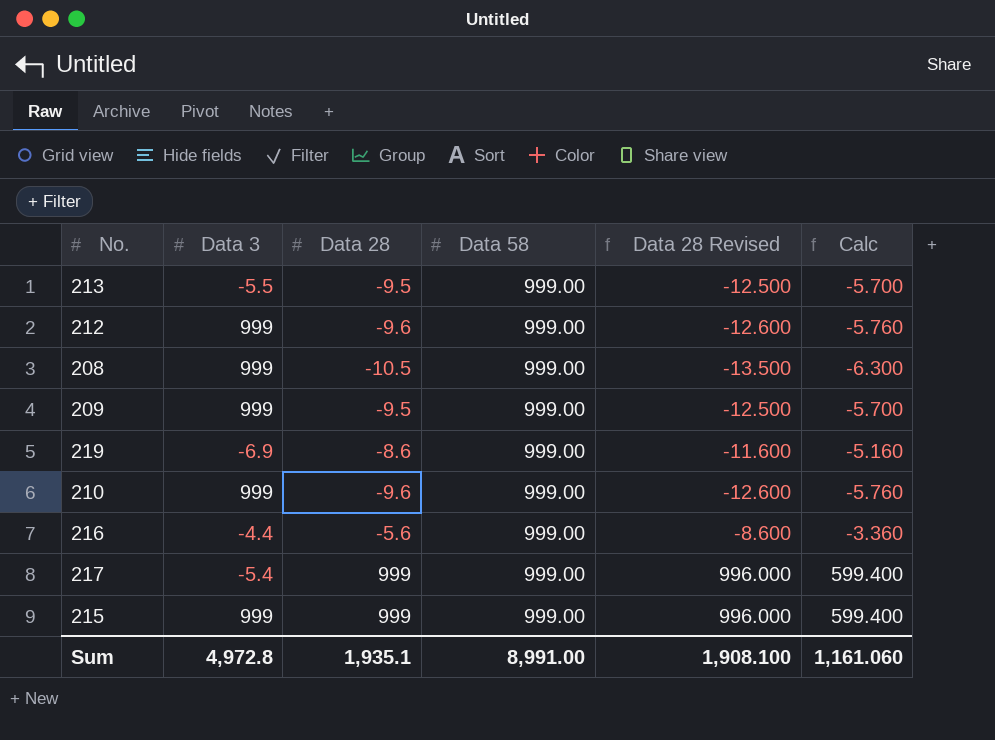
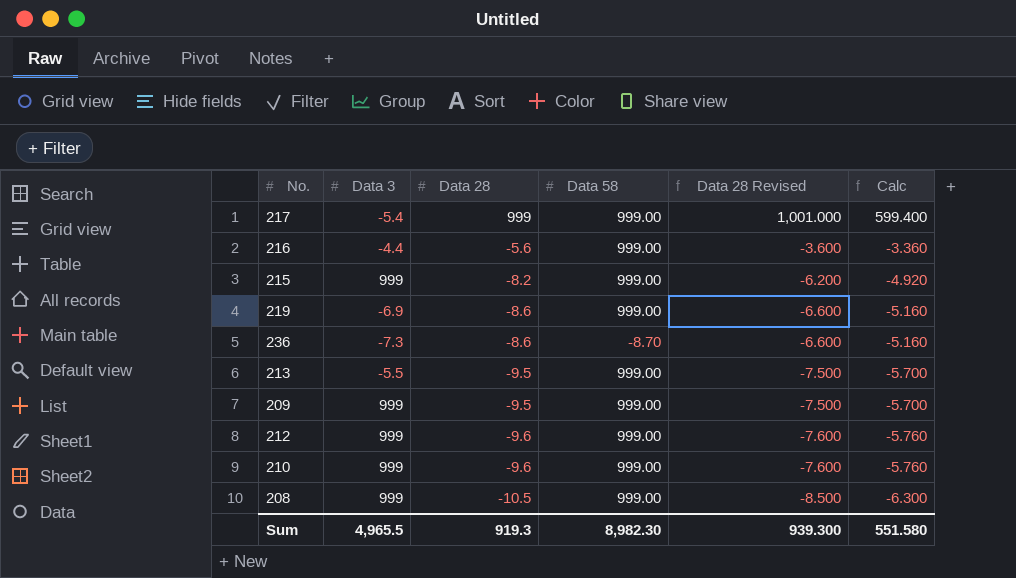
row order: none -> Data 28 descending
column Data 28 Revised | formula: [Data 28] - 3 -> [Data 28] + 2
215 | Data 28: 999 -> -8.2
215 | Calc: 599.400 -> -4.920
row 236: none -> -7.3 | -8.6 | -8.70 | -6.600 | -5.160
Sum | Data 3: 4,972.8 -> 4,965.5
Sum | Data 28: 1,935.1 -> 919.3
Sum | Data 58: 8,991.00 -> 8,982.30
Sum | Data 28 Revised: 1,908.100 -> 939.300
Sum | Calc: 1,161.060 -> 551.580

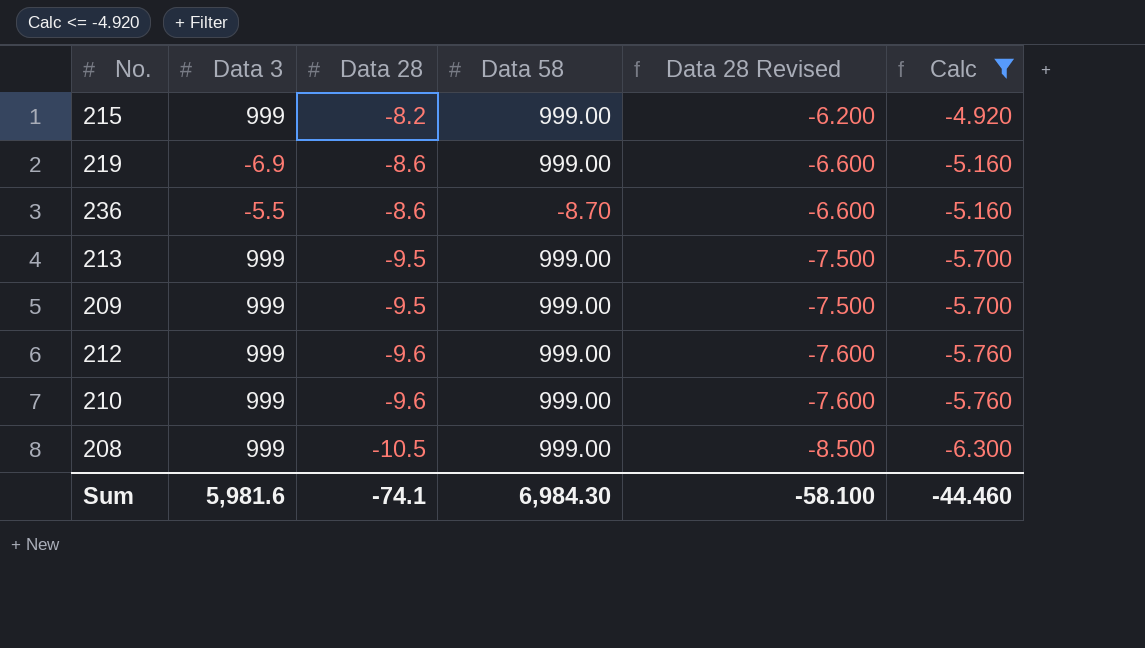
filter: none -> Calc <= -4.920
236 | Data 3: -7.3 -> -5.5
213 | Data 3: -5.5 -> 999
Sum | Data 3: 4,965.5 -> 5,981.6
Sum | Data 28: 919.3 -> -74.1
Sum | Data 58: 8,982.30 -> 6,984.30
Sum | Data 28 Revised: 939.300 -> -58.100
Sum | Calc: 551.580 -> -44.460

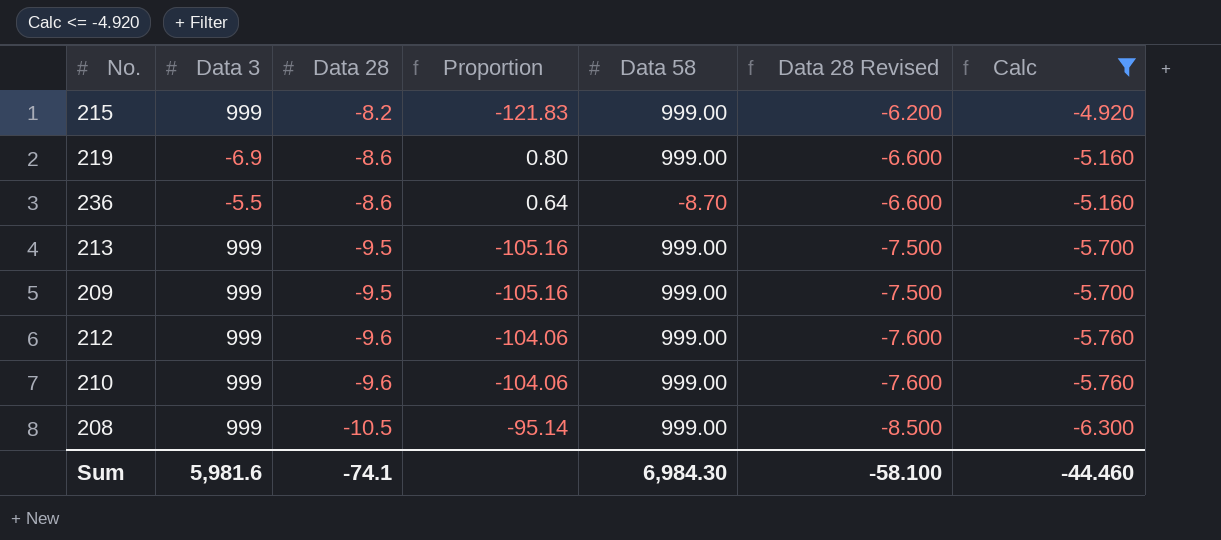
column Proportion | formula: none -> [Data 3] / [Data 28]

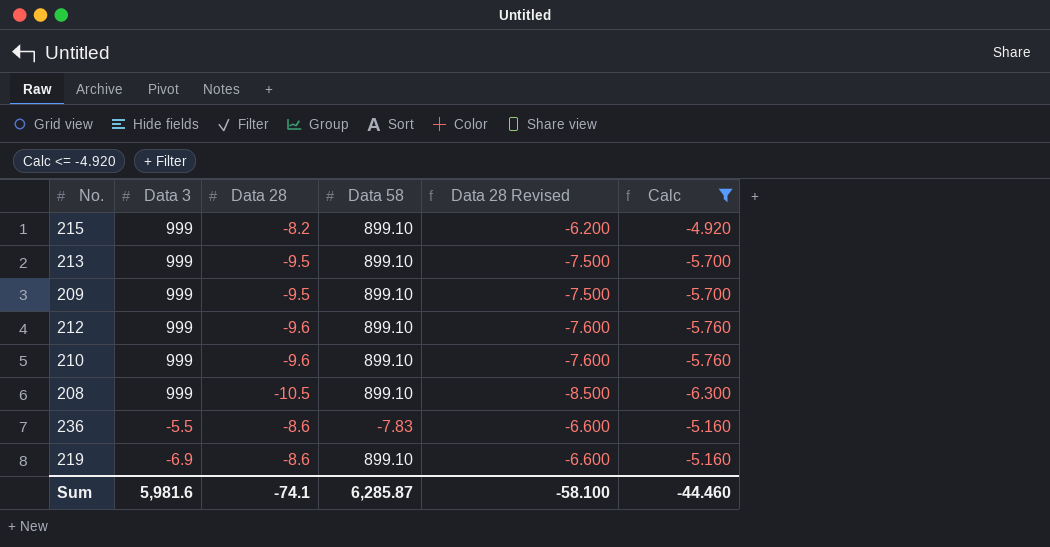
row order: Data 28 descending -> Data 3 descending
column Proportion | formula: [Data 3] / [Data 28] -> none
215 | Data 58: 999.00 -> 899.10
213 | Data 58: 999.00 -> 899.10
209 | Data 58: 999.00 -> 899.10
212 | Data 58: 999.00 -> 899.10
210 | Data 58: 999.00 -> 899.10
208 | Data 58: 999.00 -> 899.10
236 | Data 58: -8.70 -> -7.83
219 | Data 58: 999.00 -> 899.10
Sum | Data 58: 6,984.30 -> 6,285.87

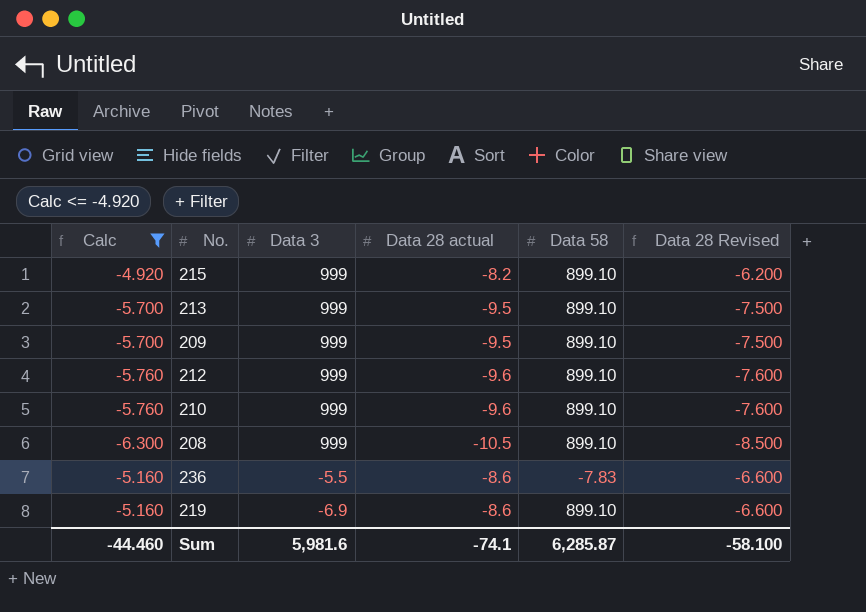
column Calc | position: 6 -> 1
column name: Data 28 -> Data 28 actual

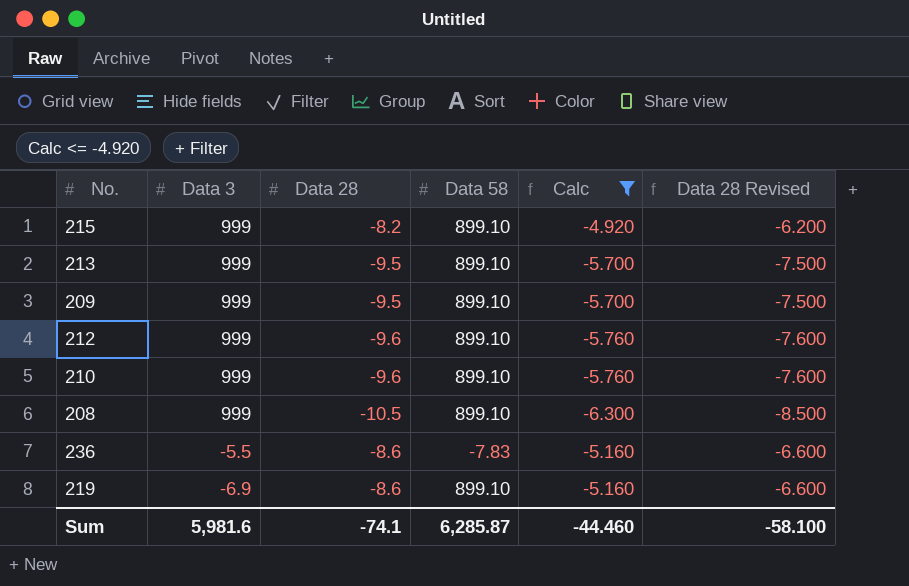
column name: Data 28 actual -> Data 28
column Calc | position: 1 -> 5

